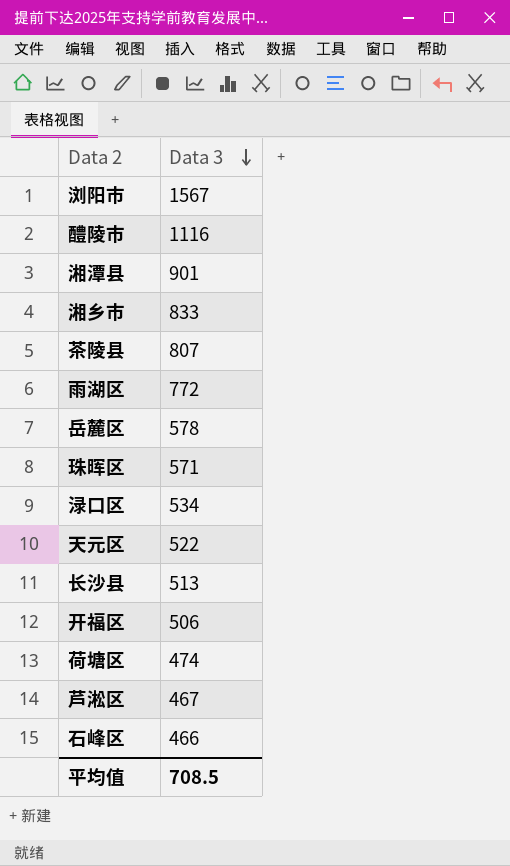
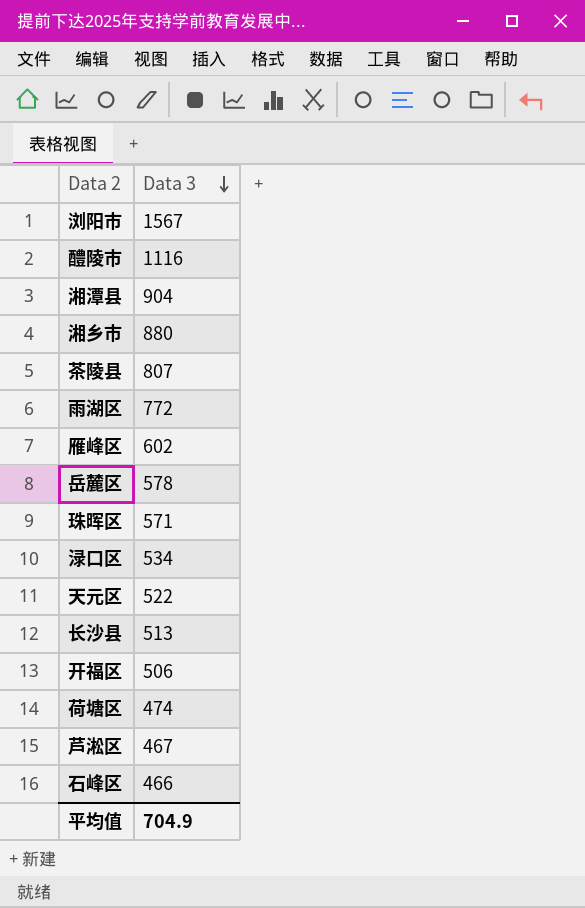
湘潭县 | Data 3: 901 -> 904
湘乡市 | Data 3: 833 -> 880
row 雁峰区: none -> 602
平均值 | Data 3: 708.5 -> 704.9

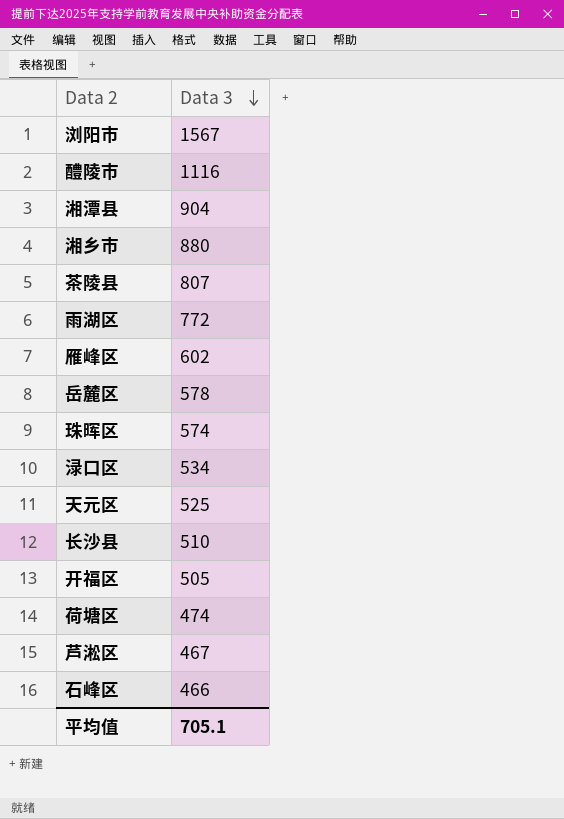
珠晖区 | Data 3: 571 -> 574
天元区 | Data 3: 522 -> 525
长沙县 | Data 3: 513 -> 510
开福区 | Data 3: 506 -> 505
平均值 | Data 3: 704.9 -> 705.1

